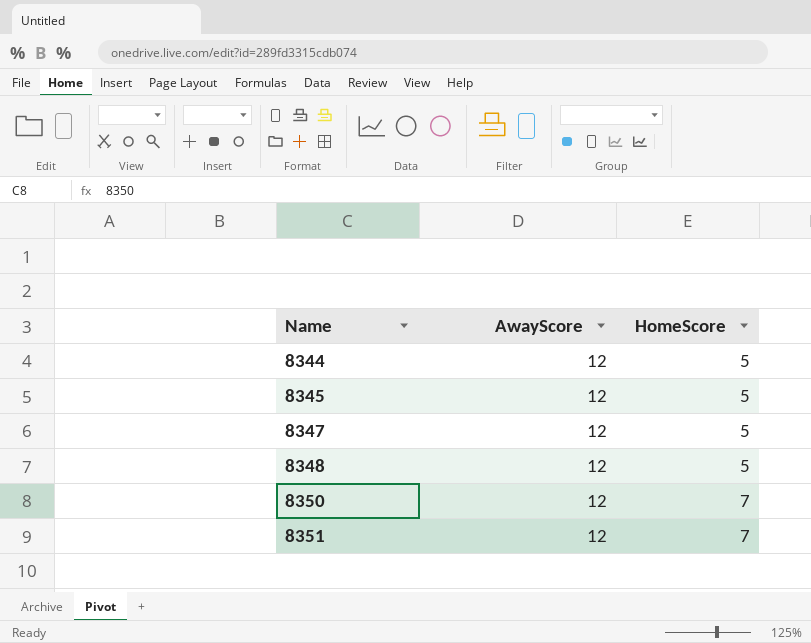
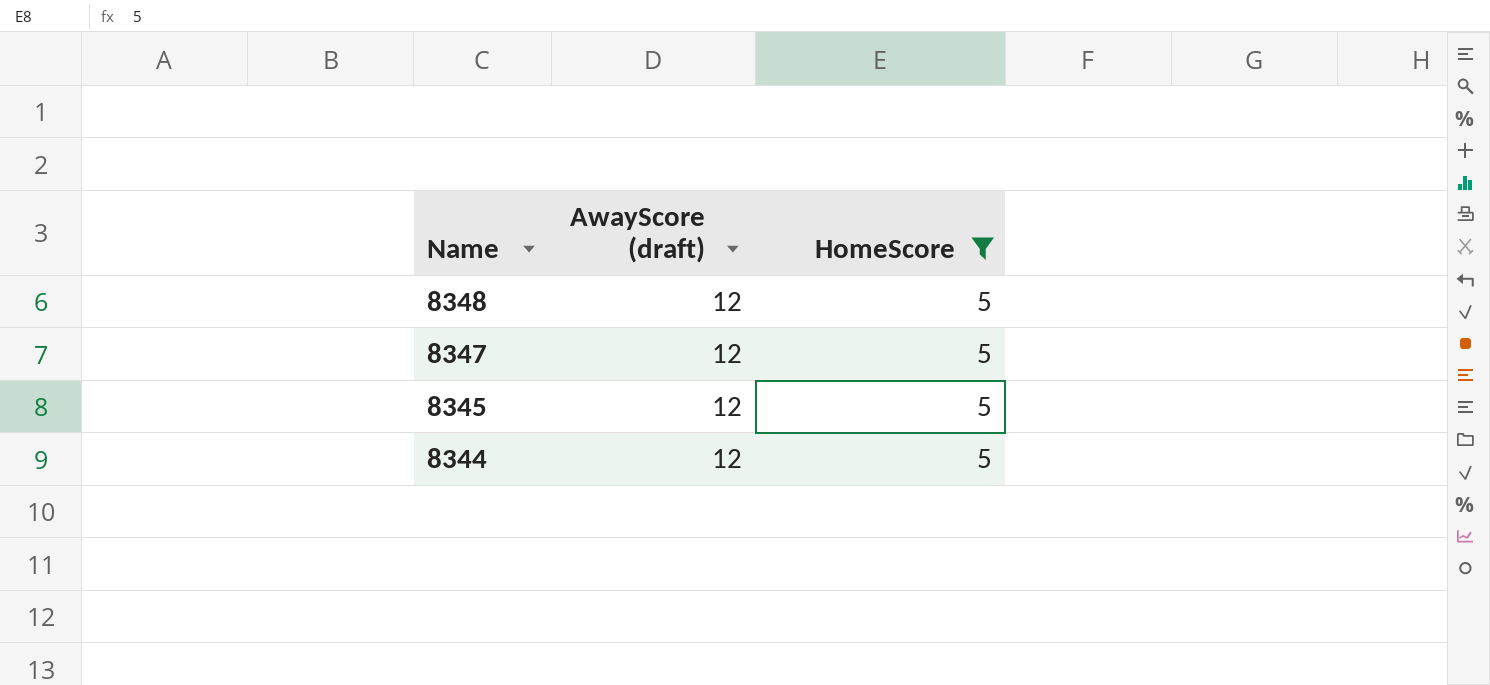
filter: none -> HomeScore = 5
row order: Name ascending -> Name descending
column name: AwayScore -> AwayScore (draft)

